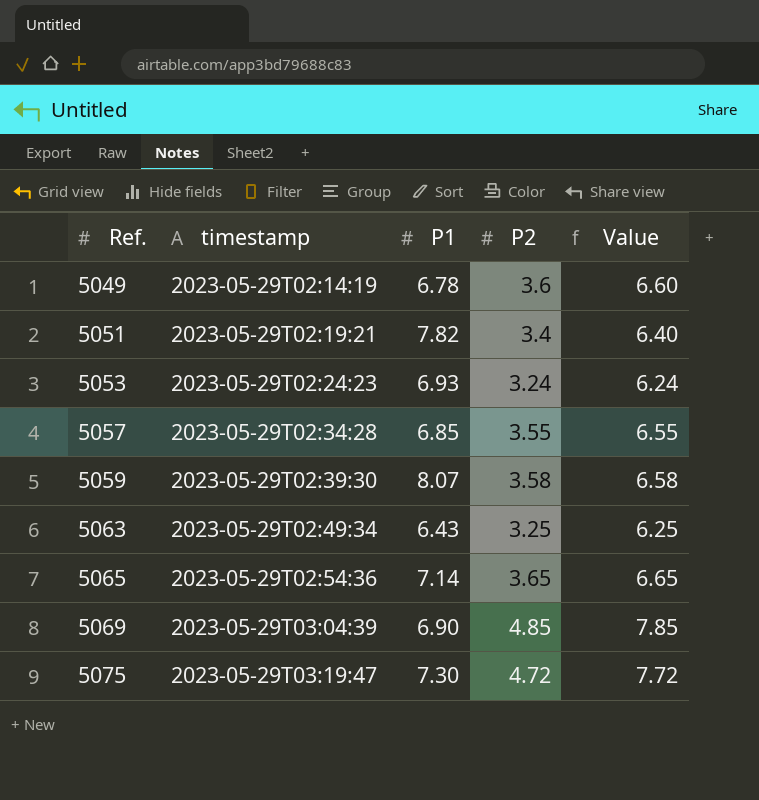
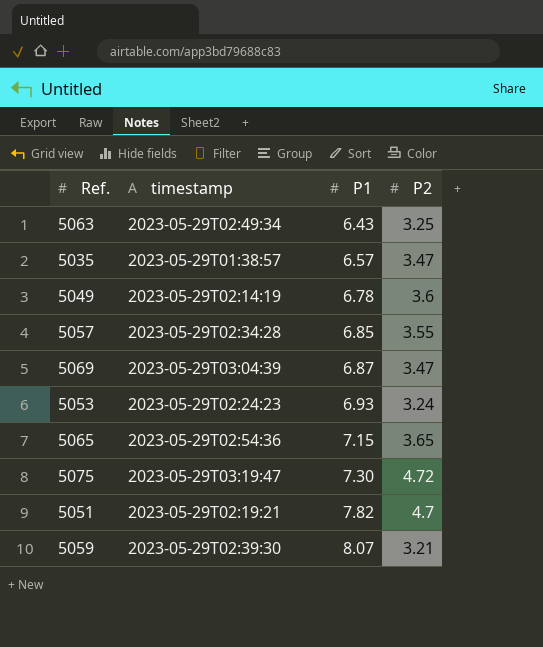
row order: Ref. ascending -> P1 ascending
column Value | formula: [P2] + 3 -> none
row 5035: none -> 2023-05-29T01:38:57 | 6.57 | 3.47
5069 | P1: 6.90 -> 6.87
5069 | P2: 4.85 -> 3.47
5065 | P1: 7.14 -> 7.15
5051 | P2: 3.4 -> 4.7
5059 | P2: 3.58 -> 3.21

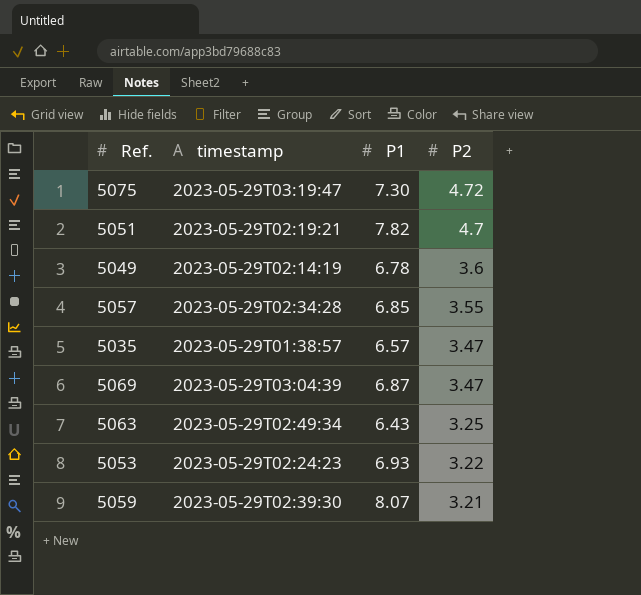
row order: P1 ascending -> P2 descending
row 5065: 2023-05-29T02:54:36 | 7.15 | 3.65 -> none
5053 | P2: 3.24 -> 3.22

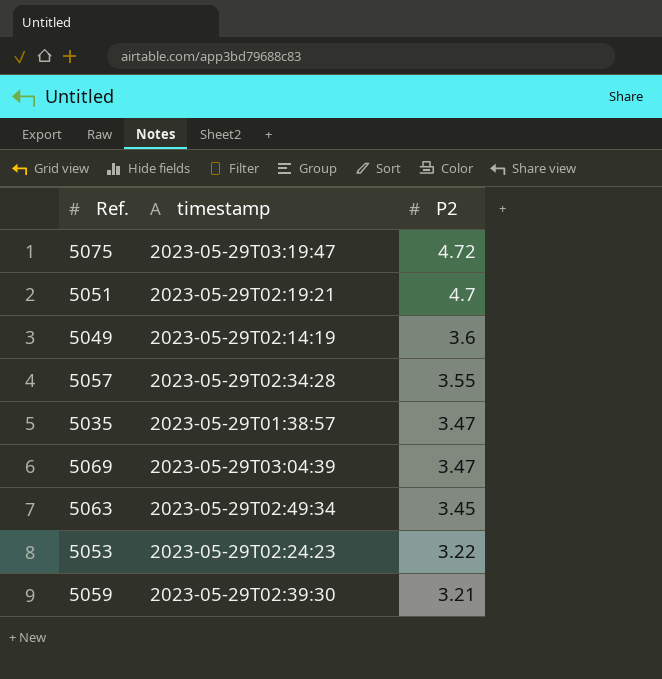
column P1 | position: 3 -> none
5063 | P2: 3.25 -> 3.45

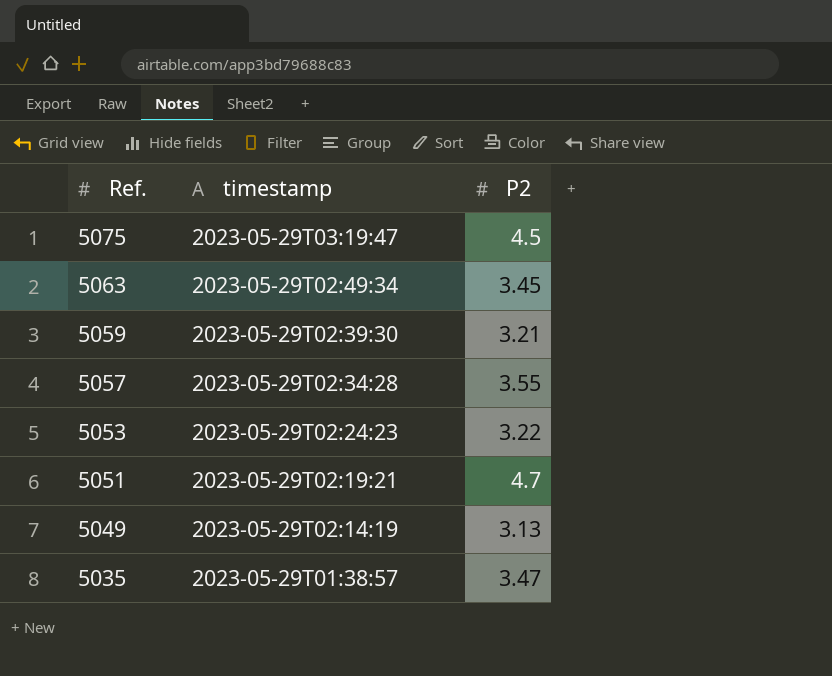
row order: P2 descending -> Ref. descending
row 5069: 2023-05-29T03:04:39 | 3.47 -> none
5075 | P2: 4.72 -> 4.5
5049 | P2: 3.6 -> 3.13

